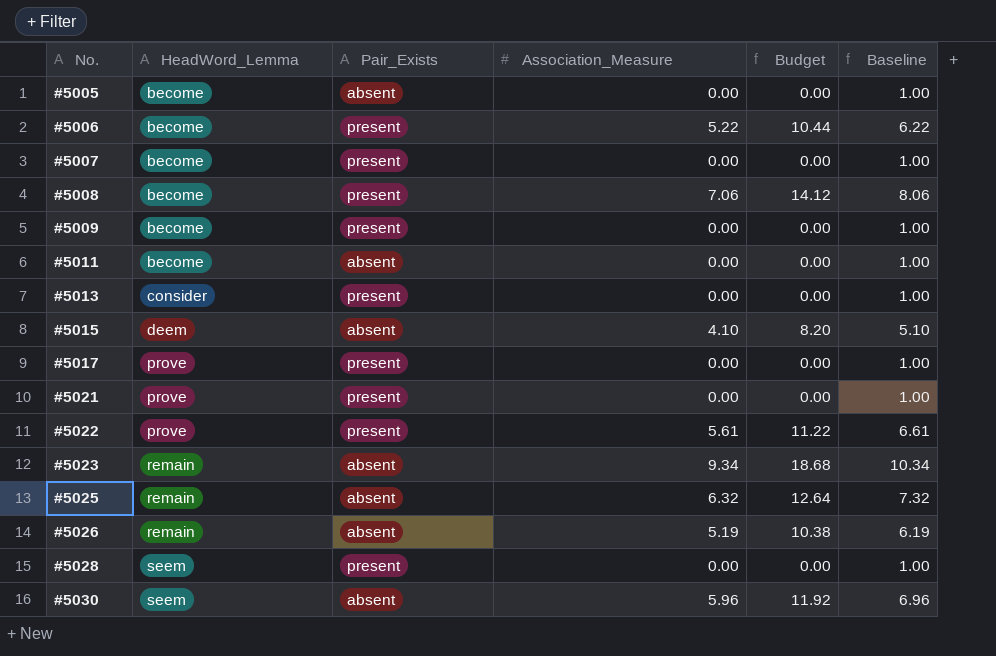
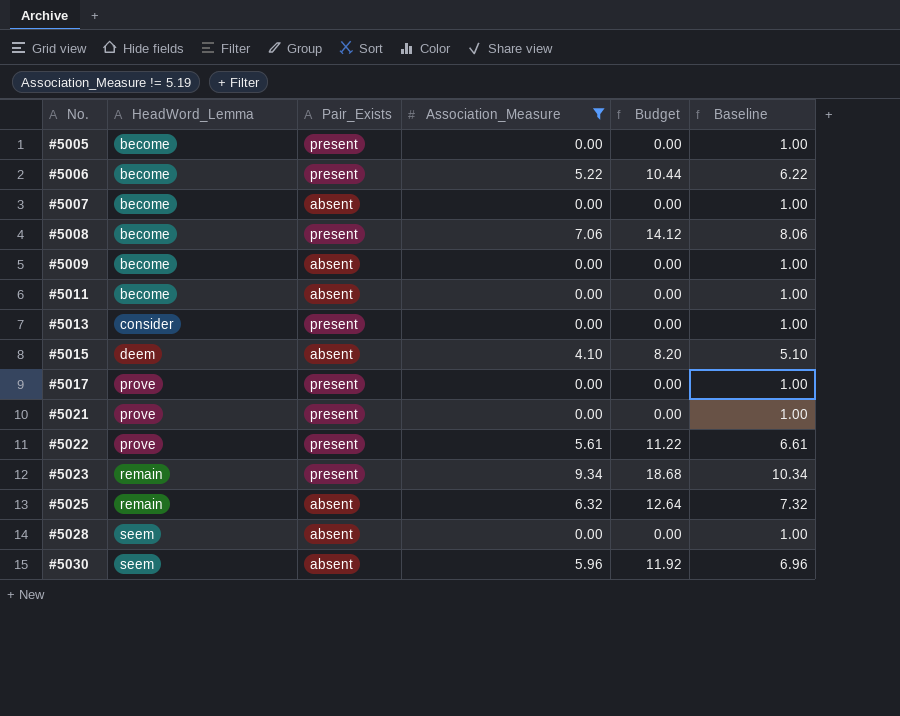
filter: none -> Association_Measure != 5.19
#5005 | Pair_Exists: absent -> present
#5007 | Pair_Exists: present -> absent
#5009 | Pair_Exists: present -> absent
#5023 | Pair_Exists: absent -> present
#5028 | Pair_Exists: present -> absent

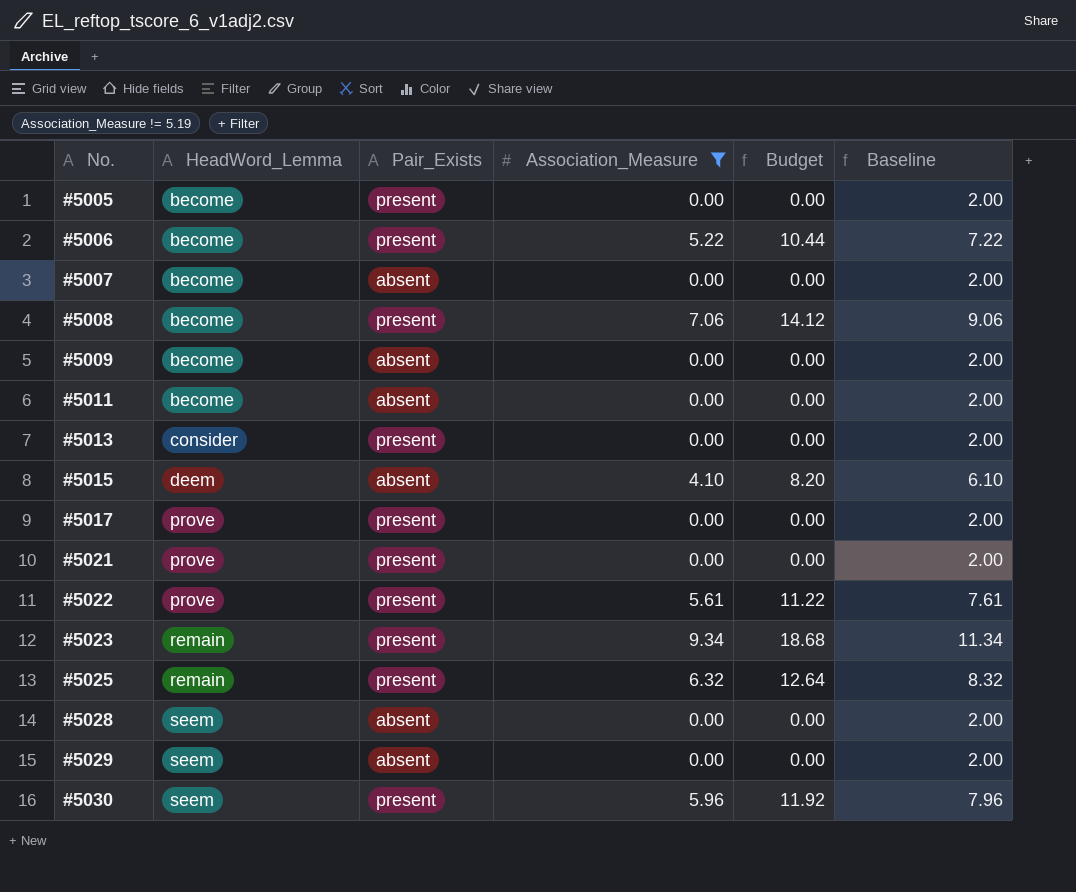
column Baseline | formula: [Association_Measure] + 1 -> [Association_Measure] + 2
#5025 | Pair_Exists: absent -> present
row #5029: none -> seem | absent | 0.00 | 0.00 | 2.00
#5030 | Pair_Exists: absent -> present

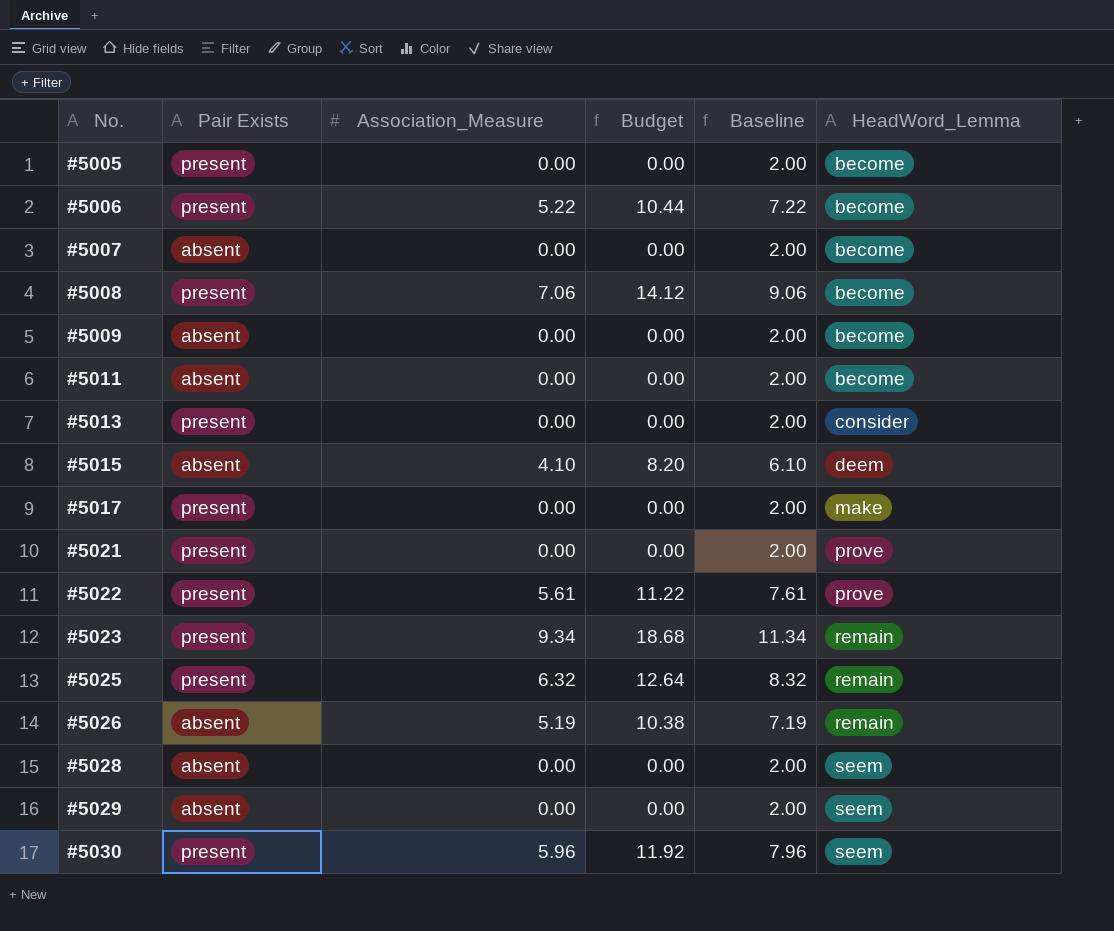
filter: Association_Measure != 5.19 -> none
column name: Pair_Exists -> Pair Exists
column HeadWord_Lemma | position: 2 -> 6
#5017 | HeadWord_Lemma: prove -> make

